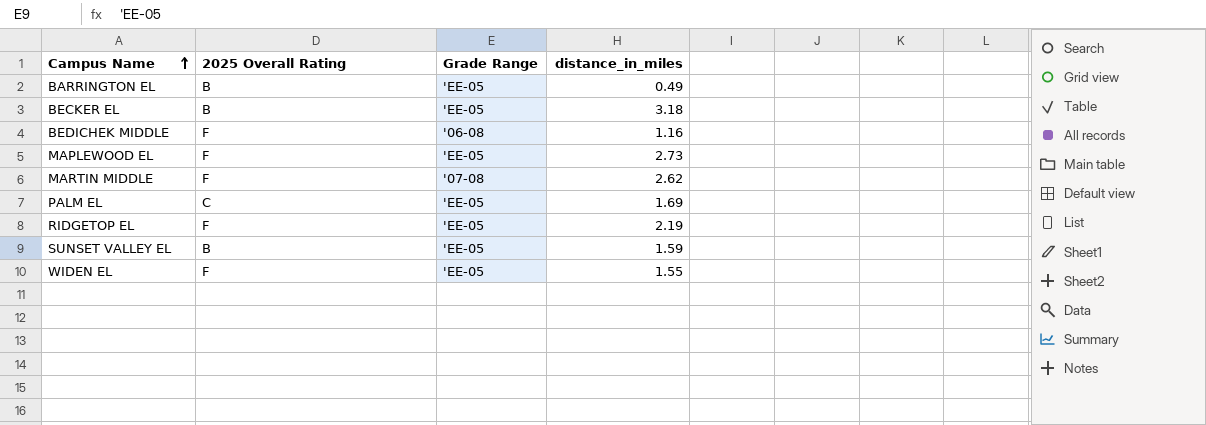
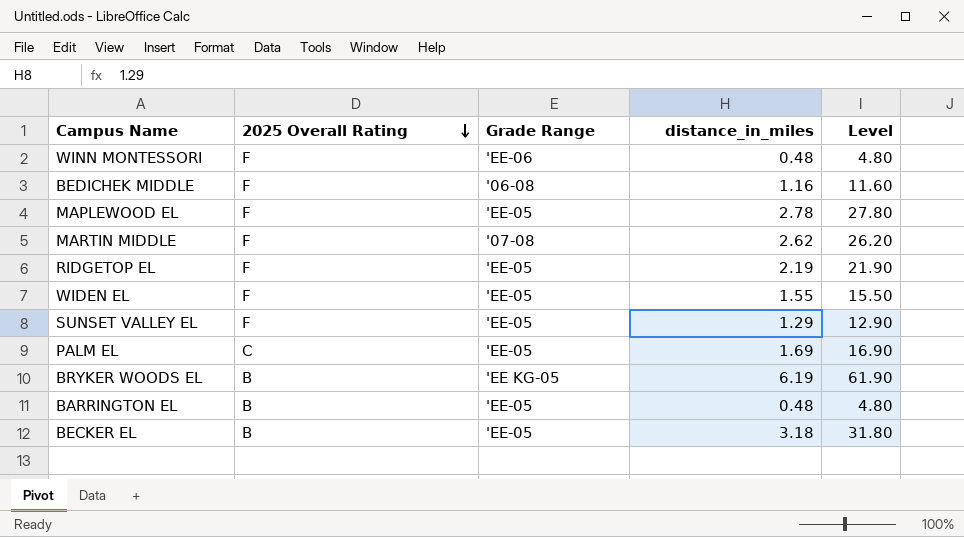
row order: Campus Name ascending -> 2025 Overall Rating descending
column Level | formula: none -> [distance_in_miles] * 10
row WINN MONTESSORI: none -> F | 'EE-06 | 0.48 | 4.80
MAPLEWOOD EL | distance_in_miles: 2.73 -> 2.78
SUNSET VALLEY EL | 2025 Overall Rating: B -> F
SUNSET VALLEY EL | distance_in_miles: 1.59 -> 1.29
row BRYKER WOODS EL: none -> B | 'EE KG-05 | 6.19 | 61.90
BARRINGTON EL | distance_in_miles: 0.49 -> 0.48

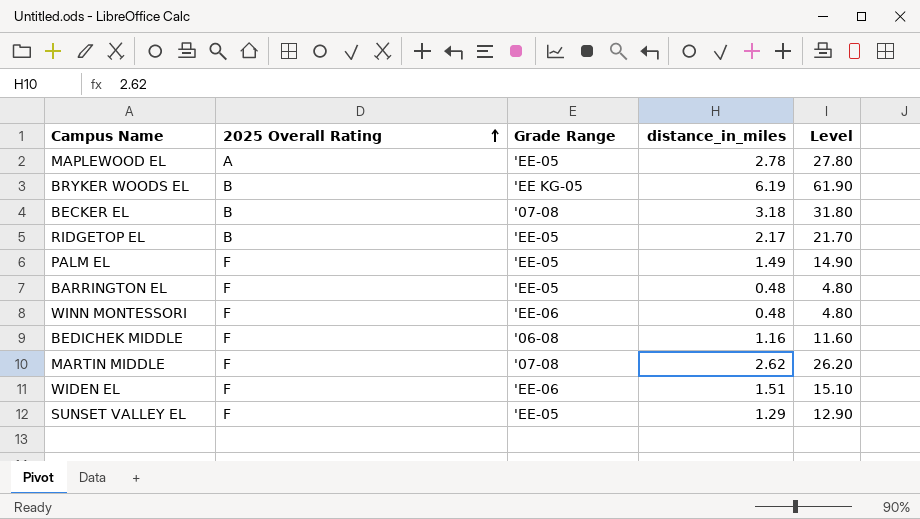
row order: 2025 Overall Rating descending -> 2025 Overall Rating ascending
MAPLEWOOD EL | 2025 Overall Rating: F -> A
BECKER EL | Grade Range: 'EE-05 -> '07-08
RIDGETOP EL | 2025 Overall Rating: F -> B
RIDGETOP EL | distance_in_miles: 2.19 -> 2.17
RIDGETOP EL | Level: 21.90 -> 21.70
PALM EL | 2025 Overall Rating: C -> F
PALM EL | distance_in_miles: 1.69 -> 1.49
PALM EL | Level: 16.90 -> 14.90
BARRINGTON EL | 2025 Overall Rating: B -> F
WIDEN EL | Grade Range: 'EE-05 -> 'EE-06
WIDEN EL | distance_in_miles: 1.55 -> 1.51
WIDEN EL | Level: 15.50 -> 15.10

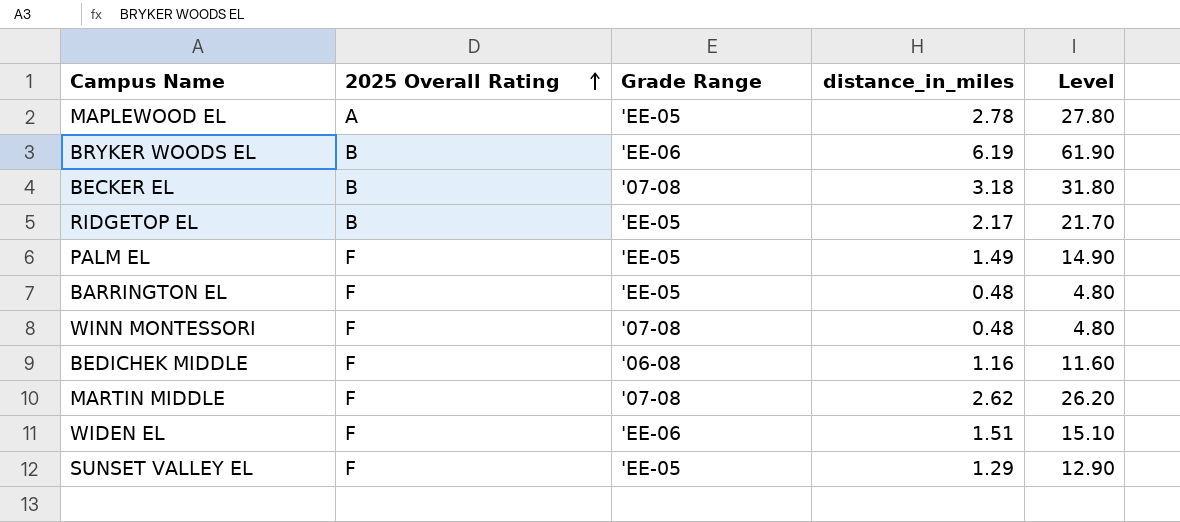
BRYKER WOODS EL | Grade Range: 'EE KG-05 -> 'EE-06
WINN MONTESSORI | Grade Range: 'EE-06 -> '07-08

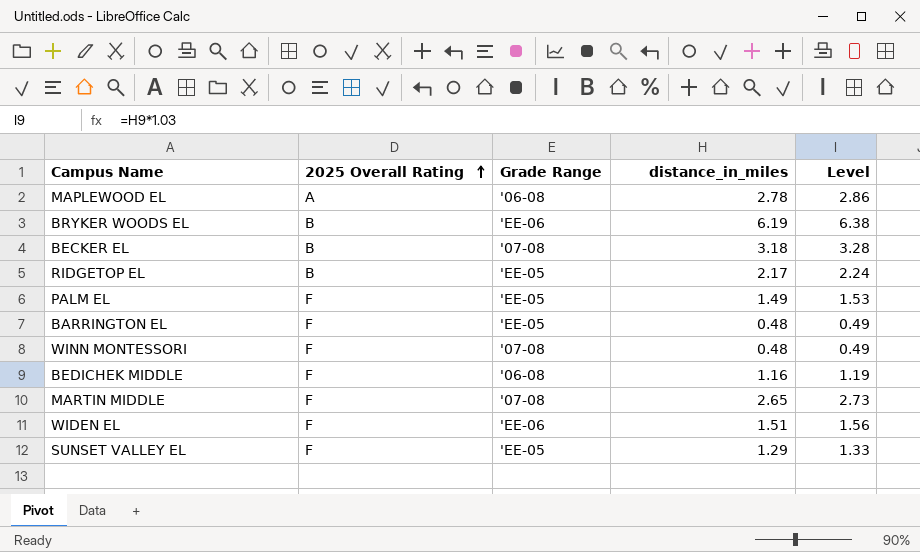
column Level | formula: [distance_in_miles] * 10 -> [distance_in_miles] * 1.03
MAPLEWOOD EL | Grade Range: 'EE-05 -> '06-08
MARTIN MIDDLE | distance_in_miles: 2.62 -> 2.65

